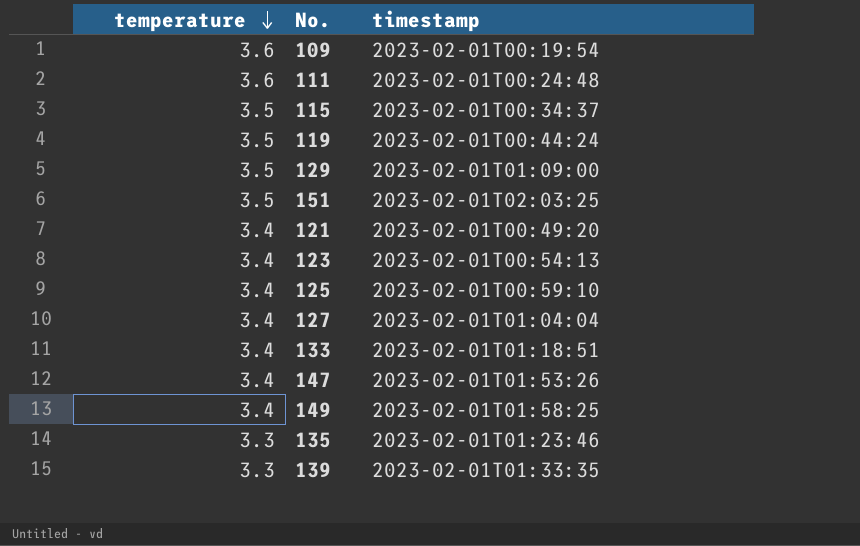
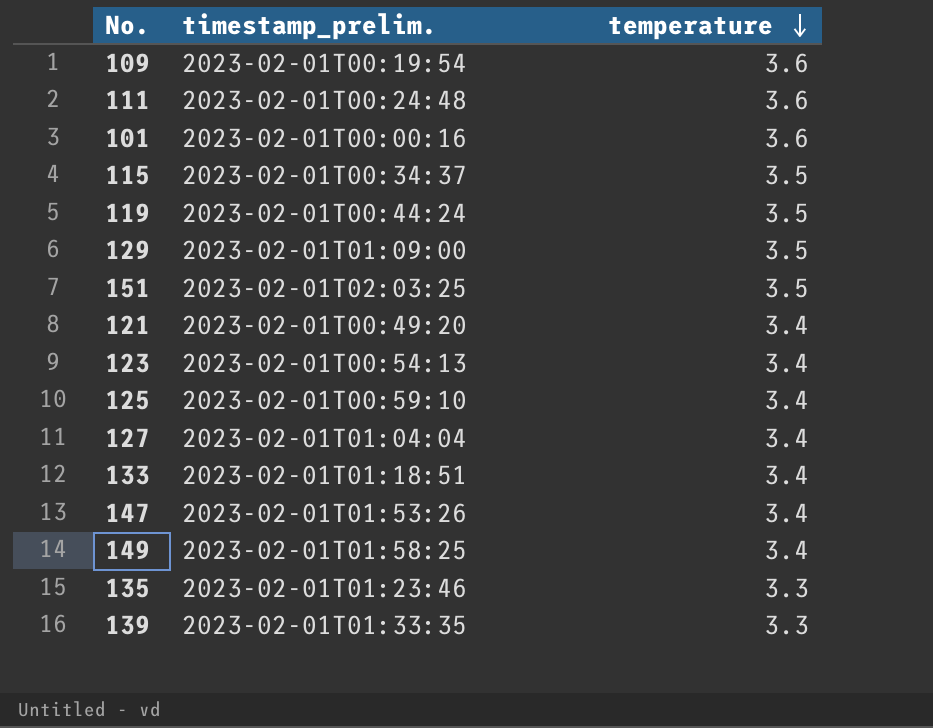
column name: timestamp -> timestamp_prelim.
column temperature | position: 1 -> 3
row 101: none -> 2023-02-01T00:00:16 | 3.6

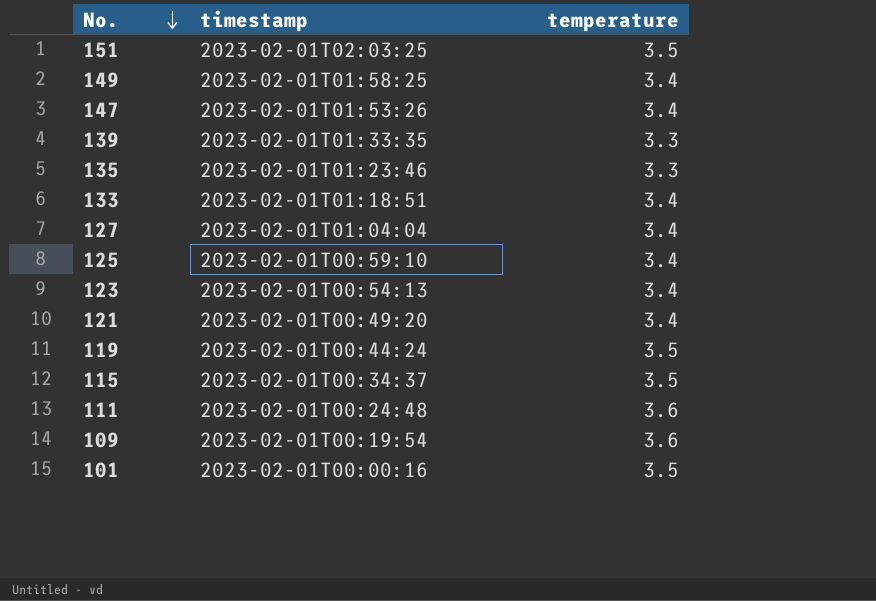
row order: temperature descending -> No. descending
column name: timestamp_prelim. -> timestamp
row 129: 2023-02-01T01:09:00 | 3.5 -> none
101 | temperature: 3.6 -> 3.5

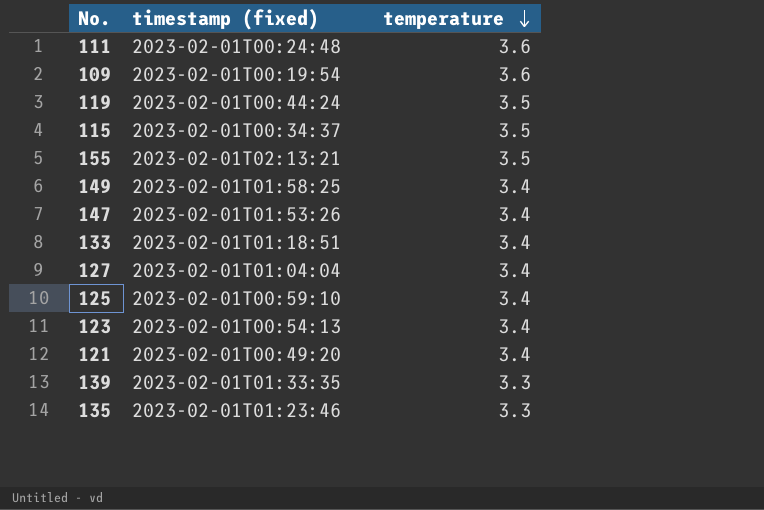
row order: No. descending -> temperature descending
column name: timestamp -> timestamp (fixed)
row 151: 2023-02-01T02:03:25 | 3.5 -> none
row 101: 2023-02-01T00:00:16 | 3.5 -> none
row 155: none -> 2023-02-01T02:13:21 | 3.5

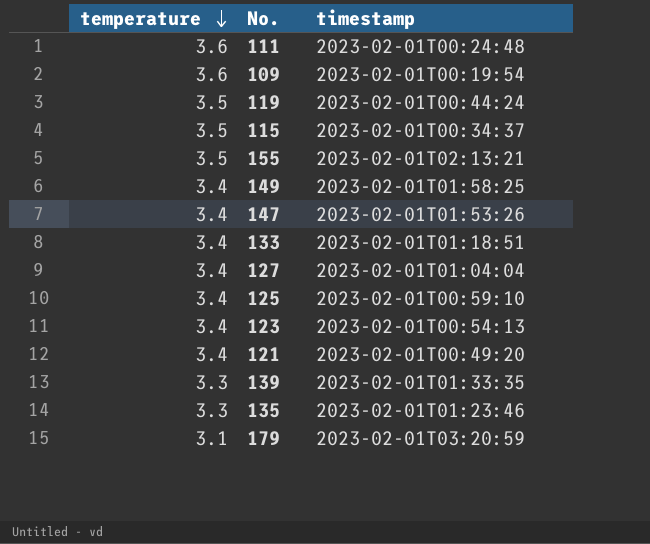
column temperature | position: 3 -> 1
column name: timestamp (fixed) -> timestamp
row 179: none -> 3.1 | 2023-02-01T03:20:59

